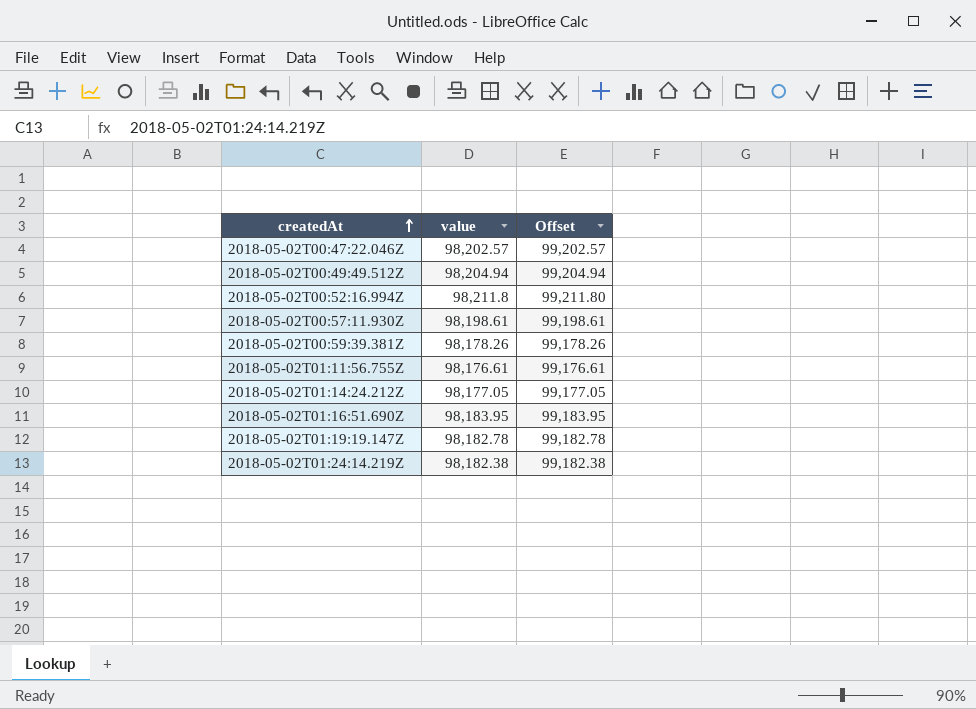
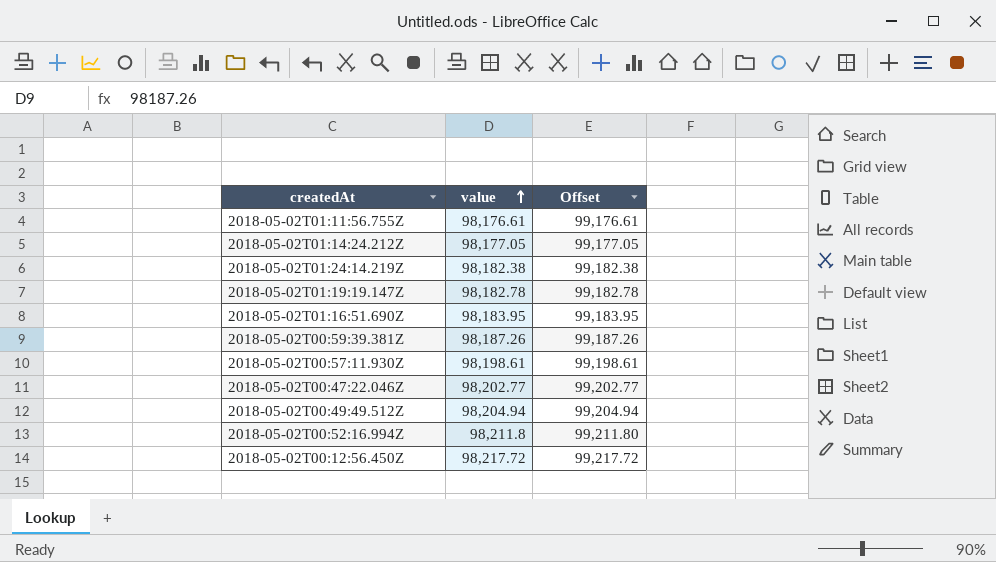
row order: createdAt ascending -> value ascending
2018-05-02T00:59:39.381Z | value: 98,178.26 -> 98,187.26
2018-05-02T00:59:39.381Z | Offset: 99,178.26 -> 99,187.26
2018-05-02T00:47:22.046Z | value: 98,202.57 -> 98,202.77
2018-05-02T00:47:22.046Z | Offset: 99,202.57 -> 99,202.77
row 2018-05-02T00:12:56.450Z: none -> 98,217.72 | 99,217.72

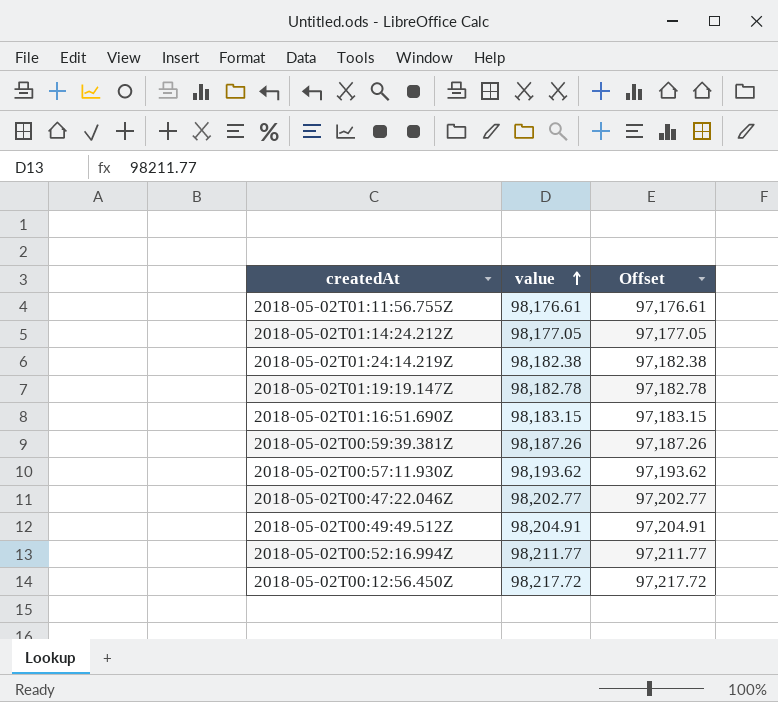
column Offset | formula: [value] + 1000 -> [value] - 1000
2018-05-02T01:16:51.690Z | value: 98,183.95 -> 98,183.15
2018-05-02T00:57:11.930Z | value: 98,198.61 -> 98,193.62
2018-05-02T00:49:49.512Z | value: 98,204.94 -> 98,204.91
2018-05-02T00:52:16.994Z | value: 98,211.8 -> 98,211.77

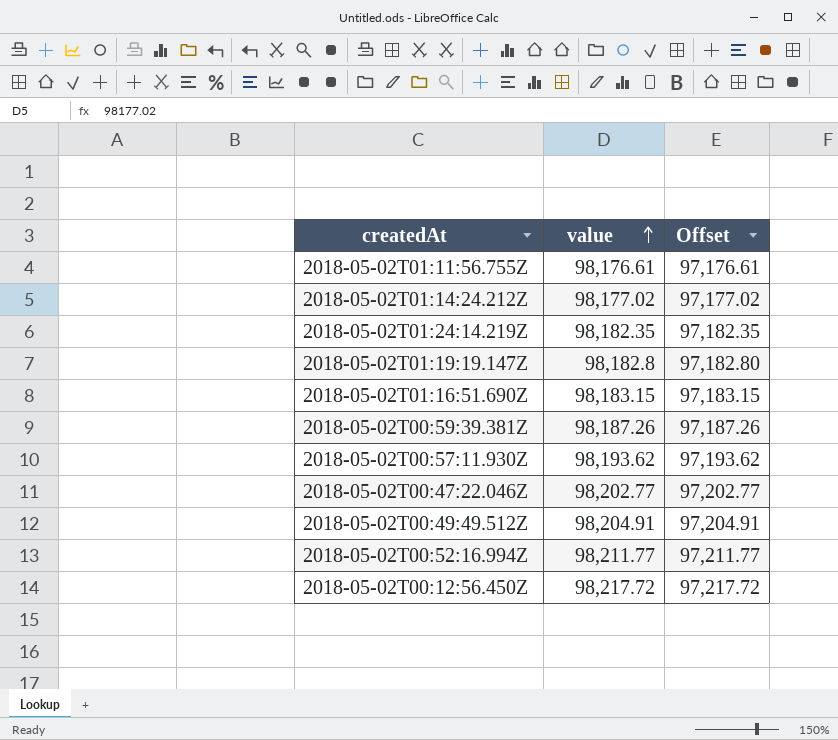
2018-05-02T01:14:24.212Z | value: 98,177.05 -> 98,177.02
2018-05-02T01:14:24.212Z | Offset: 97,177.05 -> 97,177.02
2018-05-02T01:24:14.219Z | value: 98,182.38 -> 98,182.35
2018-05-02T01:24:14.219Z | Offset: 97,182.38 -> 97,182.35
2018-05-02T01:19:19.147Z | value: 98,182.78 -> 98,182.8
2018-05-02T01:19:19.147Z | Offset: 97,182.78 -> 97,182.80

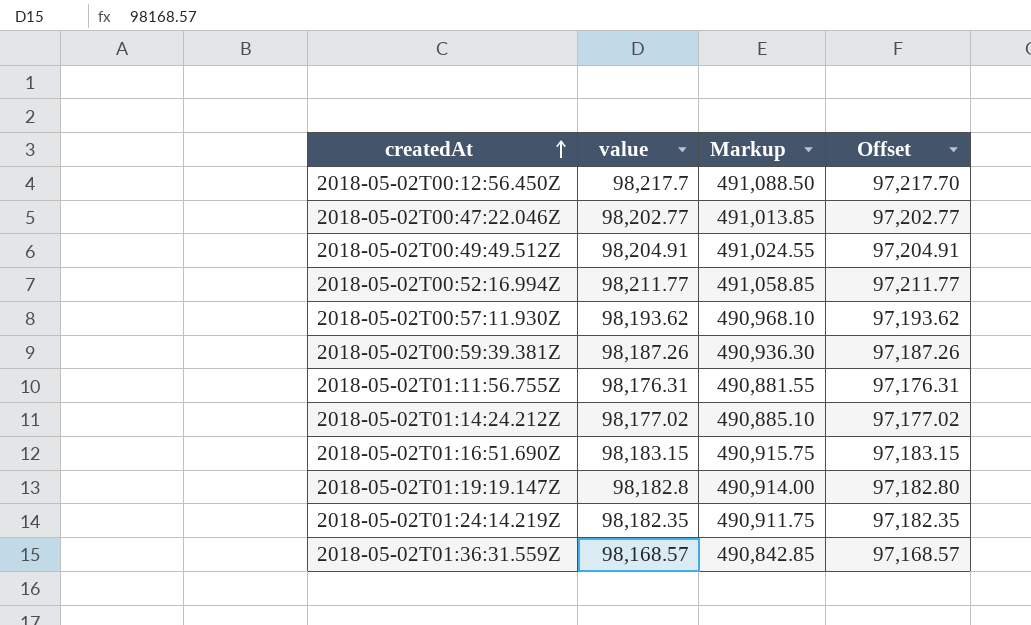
row order: value ascending -> createdAt ascending
column Markup | formula: none -> [value] * 5
2018-05-02T00:12:56.450Z | value: 98,217.72 -> 98,217.7
2018-05-02T00:12:56.450Z | Offset: 97,217.72 -> 97,217.70
2018-05-02T01:11:56.755Z | value: 98,176.61 -> 98,176.31
2018-05-02T01:11:56.755Z | Offset: 97,176.61 -> 97,176.31
row 2018-05-02T01:36:31.559Z: none -> 98,168.57 | 490,842.85 | 97,168.57

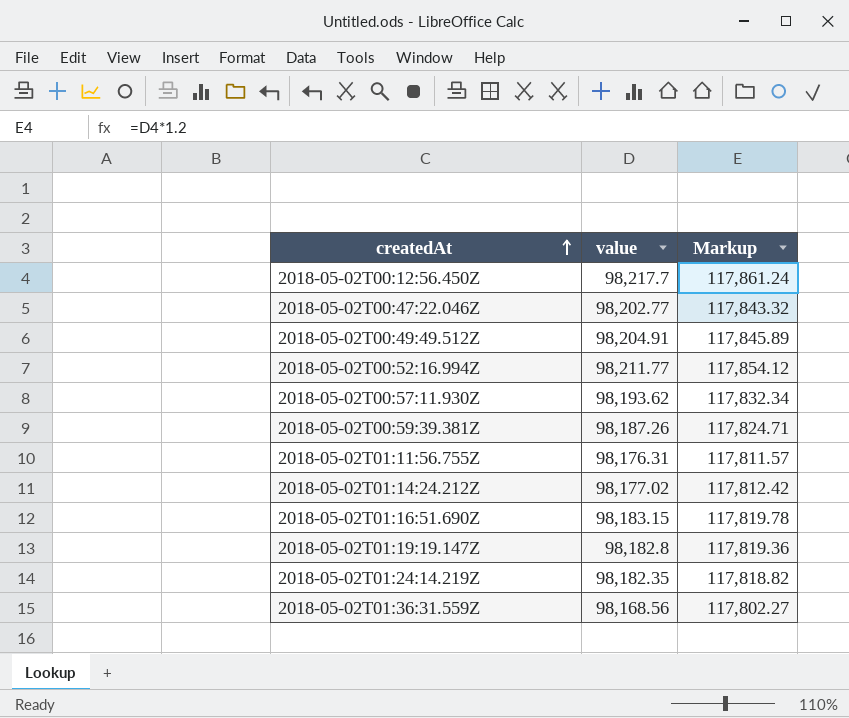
column Offset | formula: [value] - 1000 -> none
column Markup | formula: [value] * 5 -> [value] * 1.2
2018-05-02T01:36:31.559Z | value: 98,168.57 -> 98,168.56

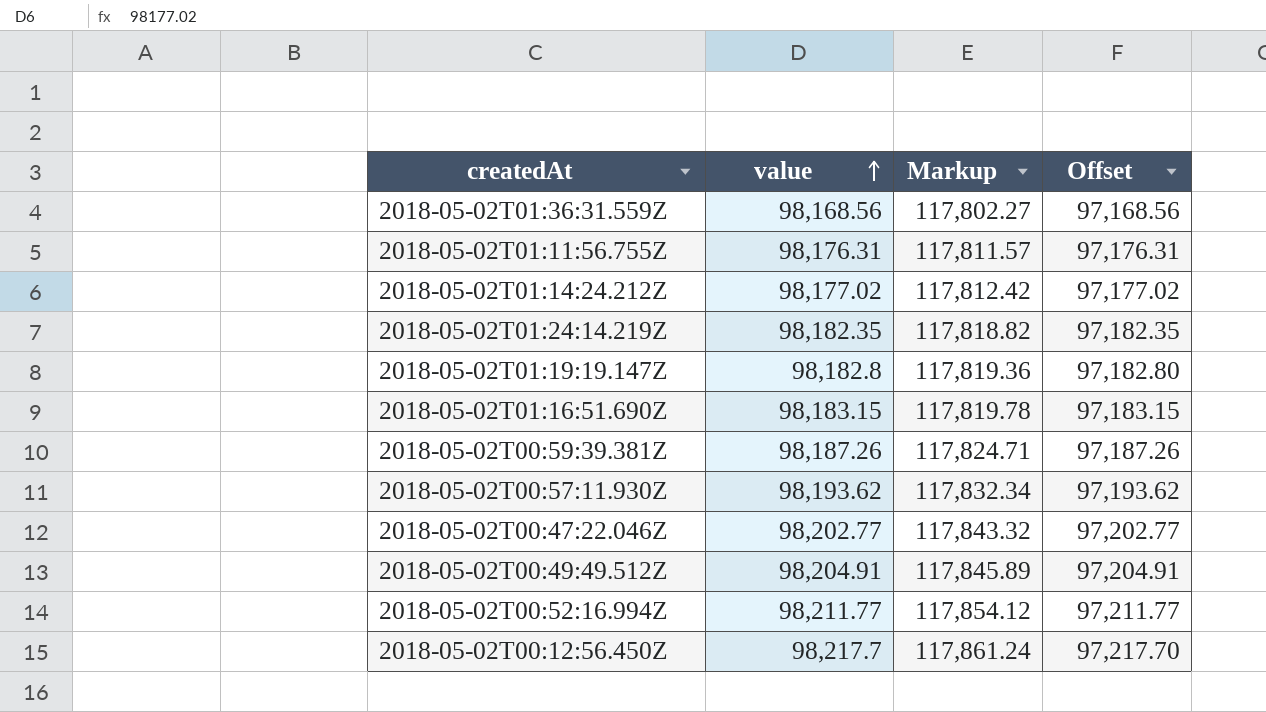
row order: createdAt ascending -> value ascending
column Offset | formula: none -> [value] - 1000

